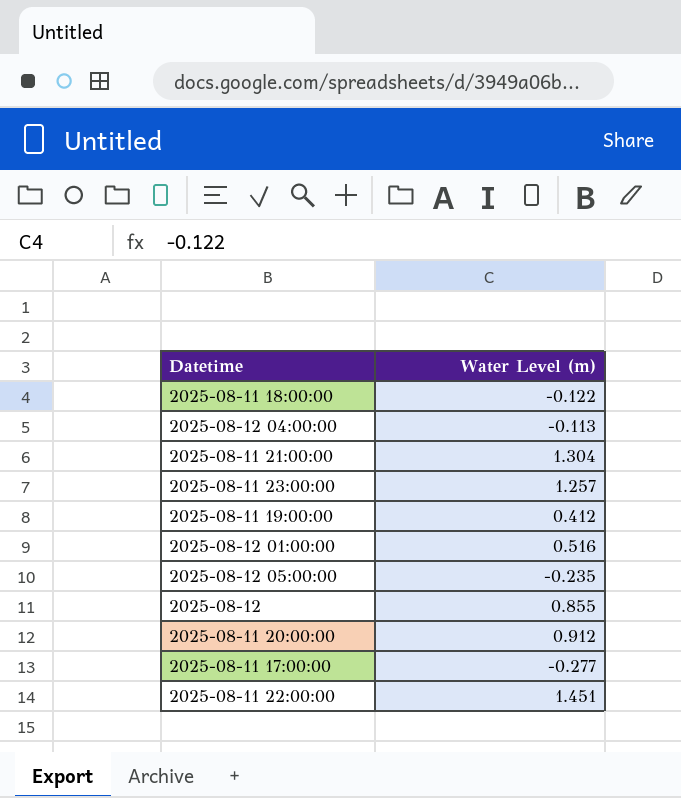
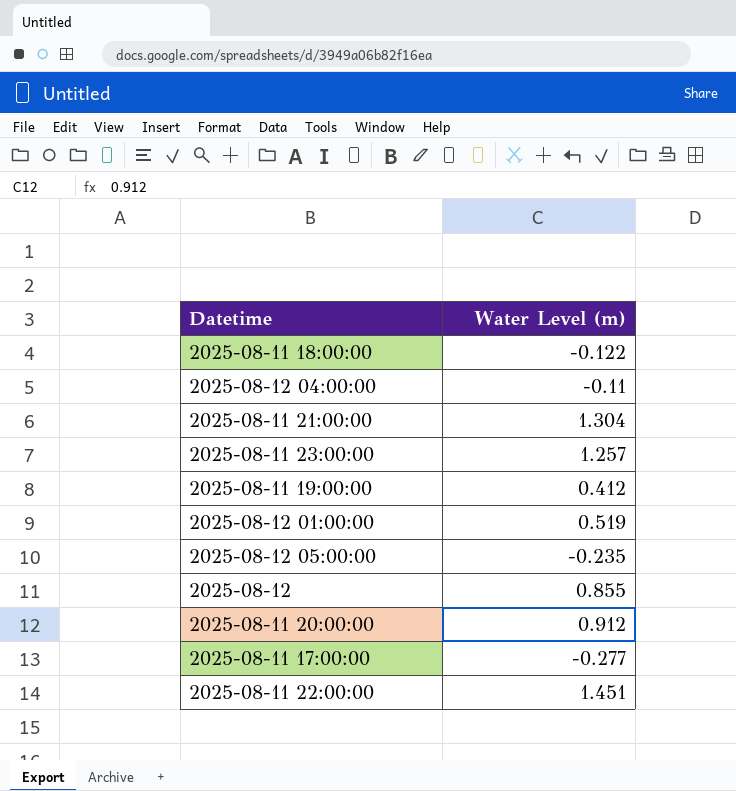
2025-08-12 04:00:00 | Water Level (m): -0.113 -> -0.11
2025-08-12 01:00:00 | Water Level (m): 0.516 -> 0.519

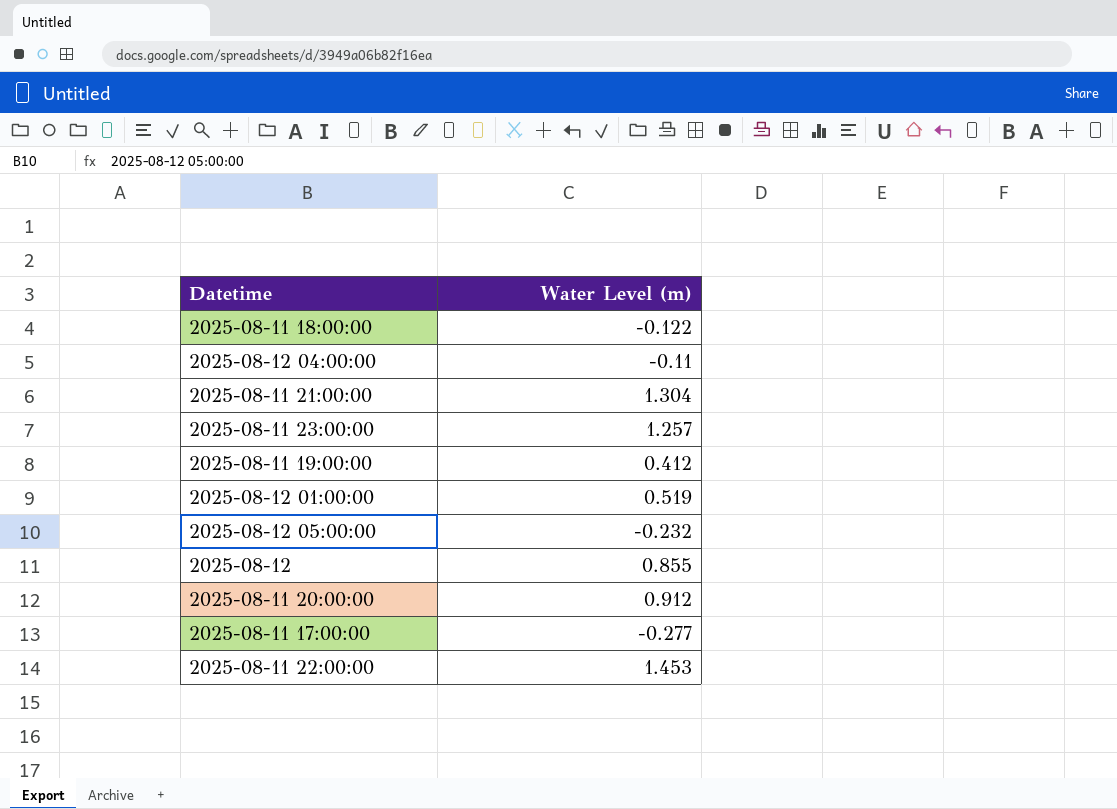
2025-08-12 05:00:00 | Water Level (m): -0.235 -> -0.232
2025-08-11 22:00:00 | Water Level (m): 1.451 -> 1.453

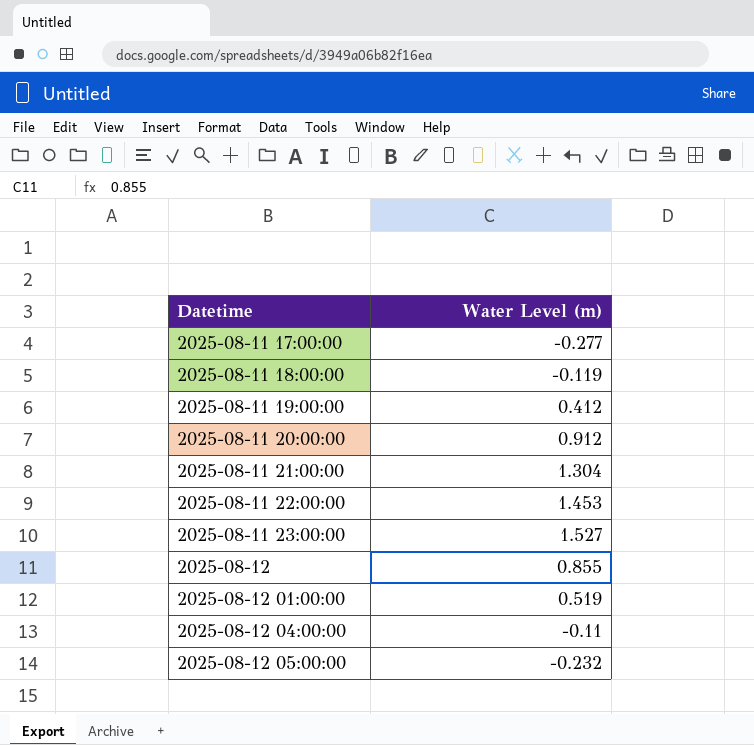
row order: none -> Datetime ascending
2025-08-11 18:00:00 | Water Level (m): -0.122 -> -0.119
2025-08-11 23:00:00 | Water Level (m): 1.257 -> 1.527

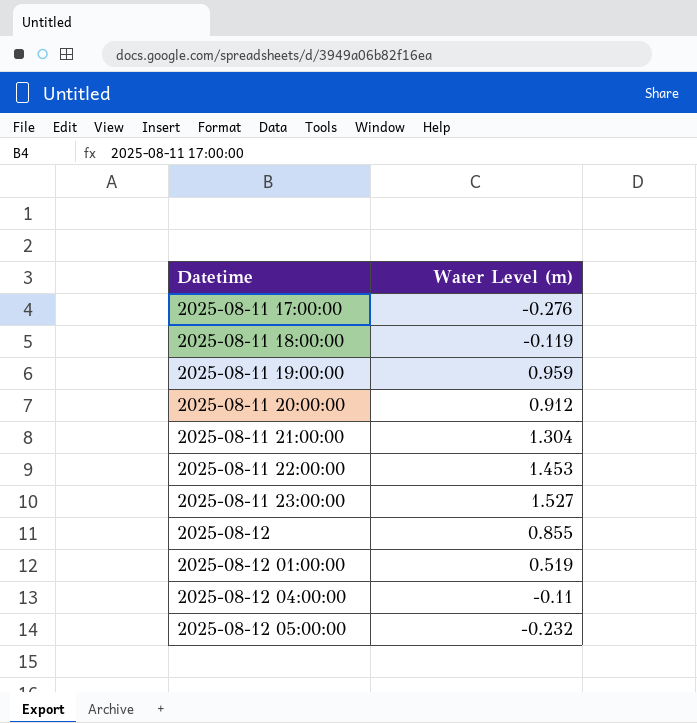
2025-08-11 17:00:00 | Water Level (m): -0.277 -> -0.276
2025-08-11 19:00:00 | Water Level (m): 0.412 -> 0.959

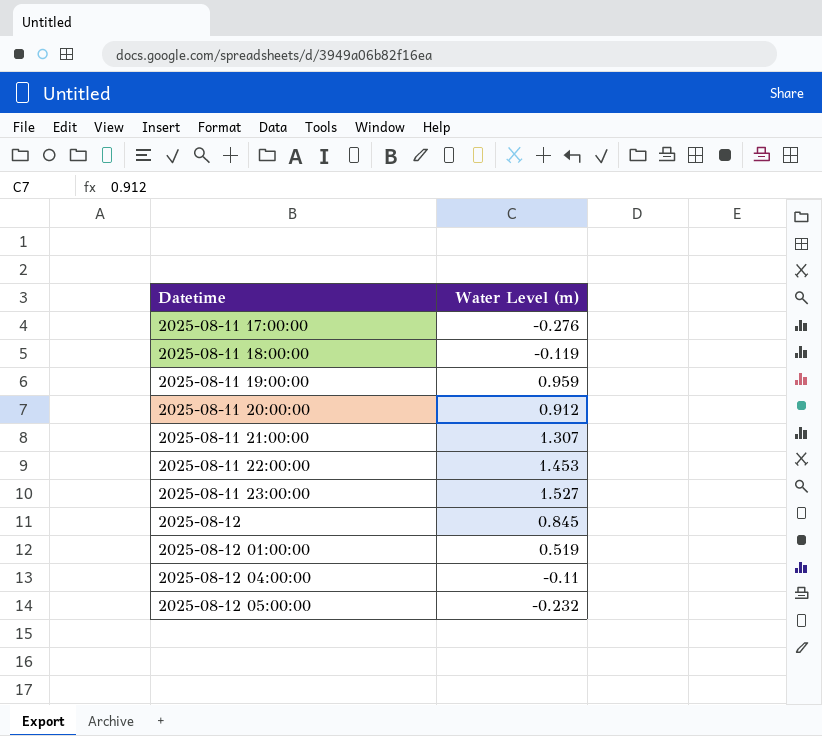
2025-08-11 21:00:00 | Water Level (m): 1.304 -> 1.307
2025-08-12 | Water Level (m): 0.855 -> 0.845

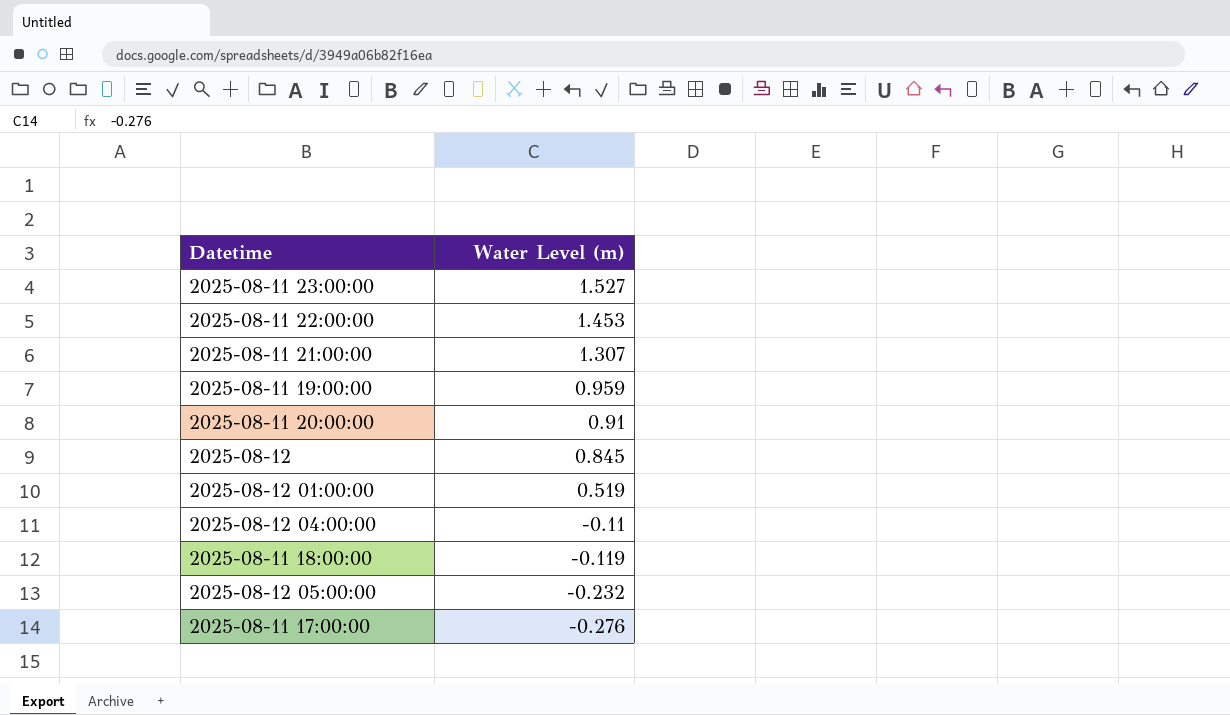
row order: Datetime ascending -> Water Level (m) descending
2025-08-11 20:00:00 | Water Level (m): 0.912 -> 0.91

